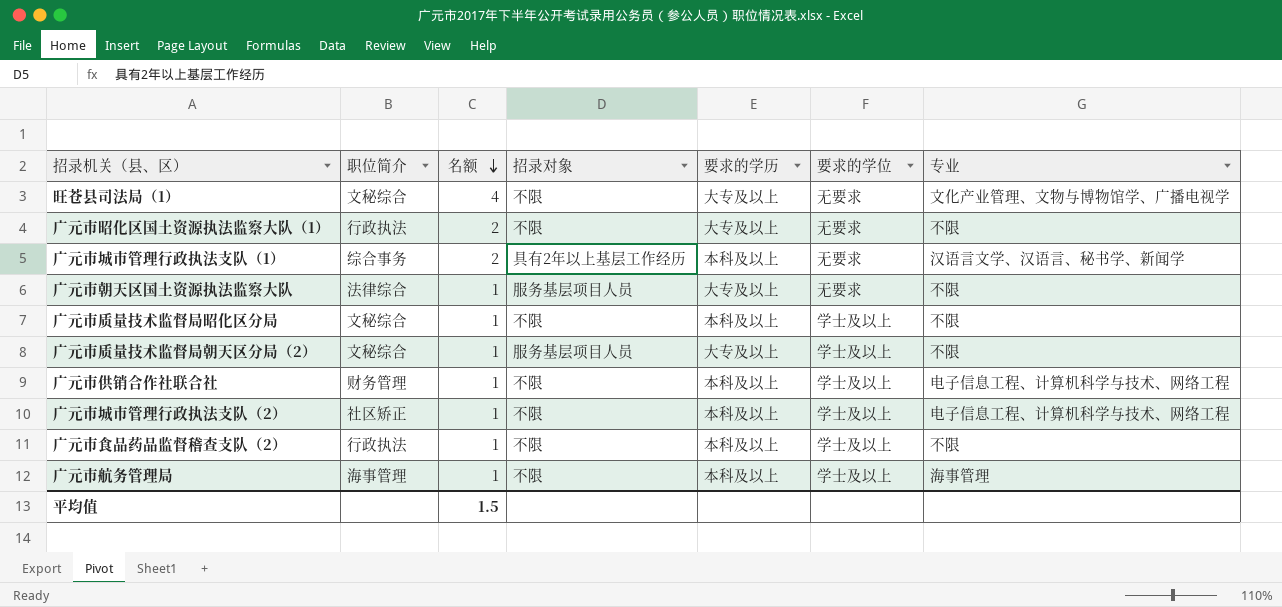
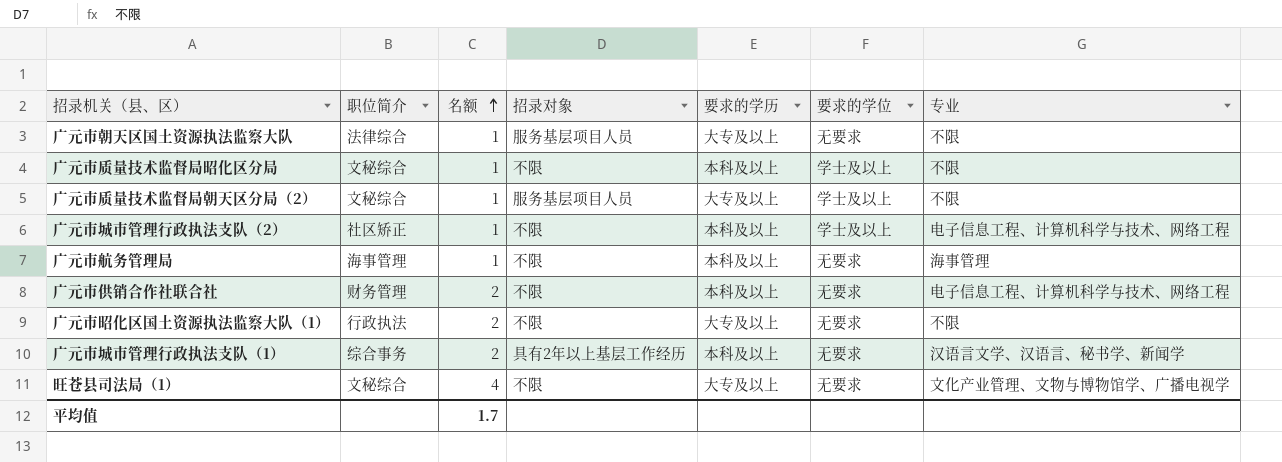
row order: 名额 descending -> 名额 ascending
row 广元市食品药品监督稽查支队（2）: 行政执法 | 1 | 不限 | 本科及以上 | 学士及以上 | 不限 -> none
广元市航务管理局 | 要求的学位: 学士及以上 -> 无要求
广元市供销合作社联合社 | 名额: 1 -> 2
广元市供销合作社联合社 | 要求的学位: 学士及以上 -> 无要求
平均值 | 名额: 1.5 -> 1.7

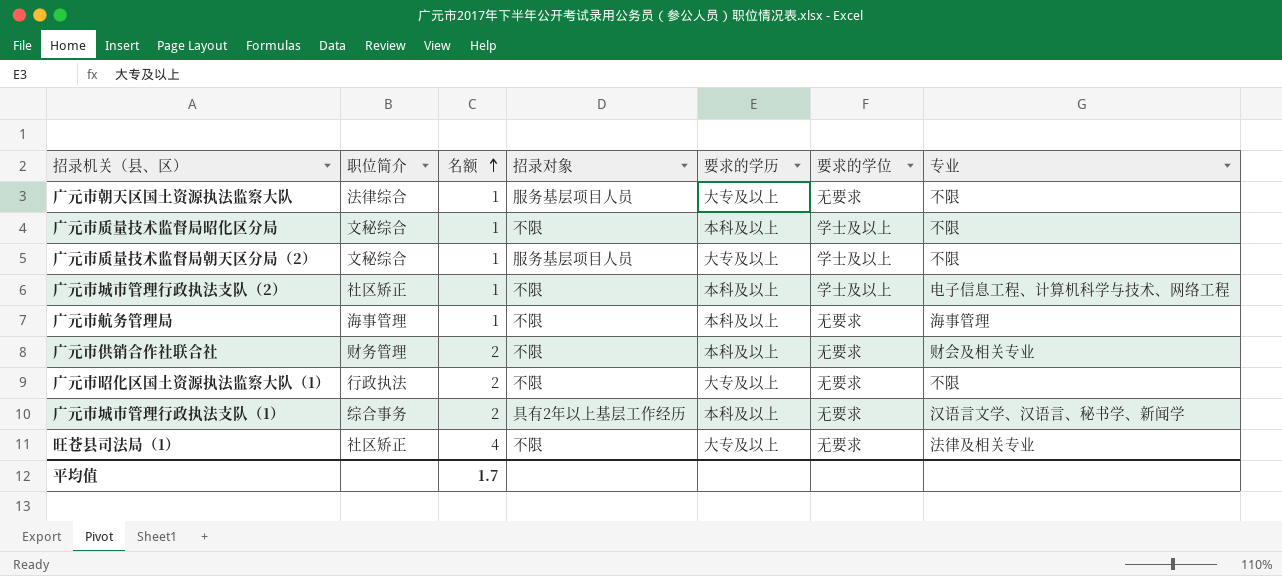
广元市供销合作社联合社 | 专业: 电子信息工程、计算机科学与技术、网络工程 -> 财会及相关专业
旺苍县司法局（1） | 职位简介: 文秘综合 -> 社区矫正
旺苍县司法局（1） | 专业: 文化产业管理、文物与博物馆学、广播电视学 -> 法律及相关专业

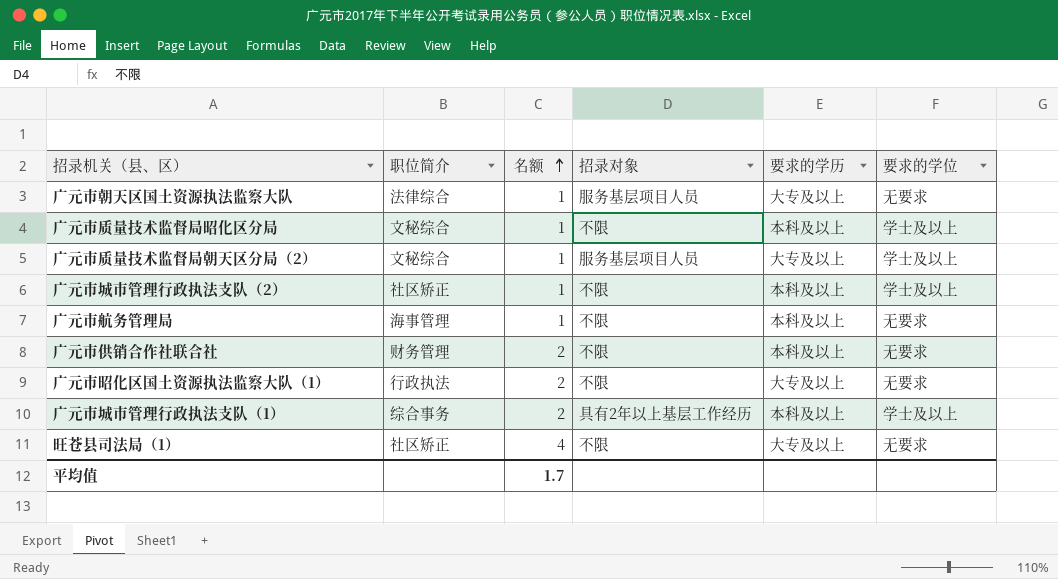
column 专业 | position: 7 -> none
广元市城市管理行政执法支队（1） | 要求的学位: 无要求 -> 学士及以上

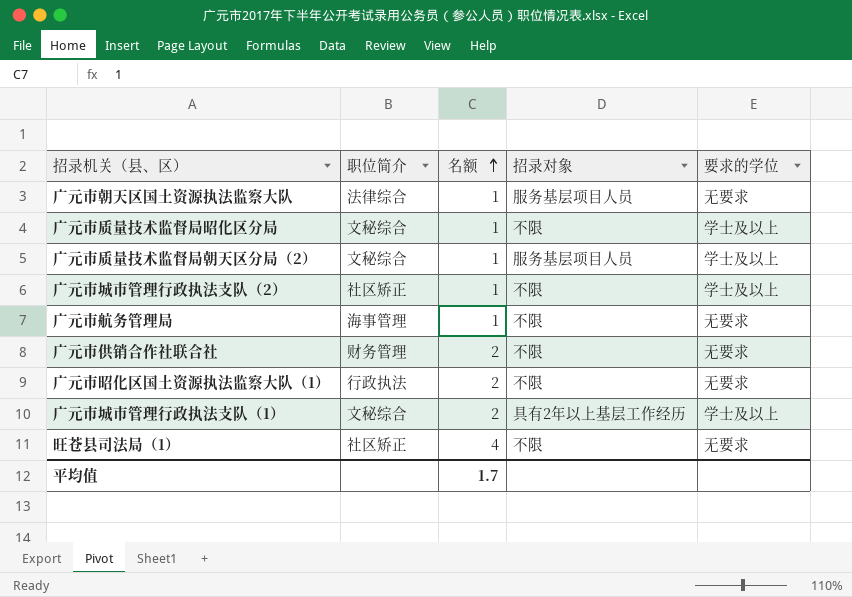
column 要求的学历 | position: 5 -> none
广元市城市管理行政执法支队（1） | 职位简介: 综合事务 -> 文秘综合

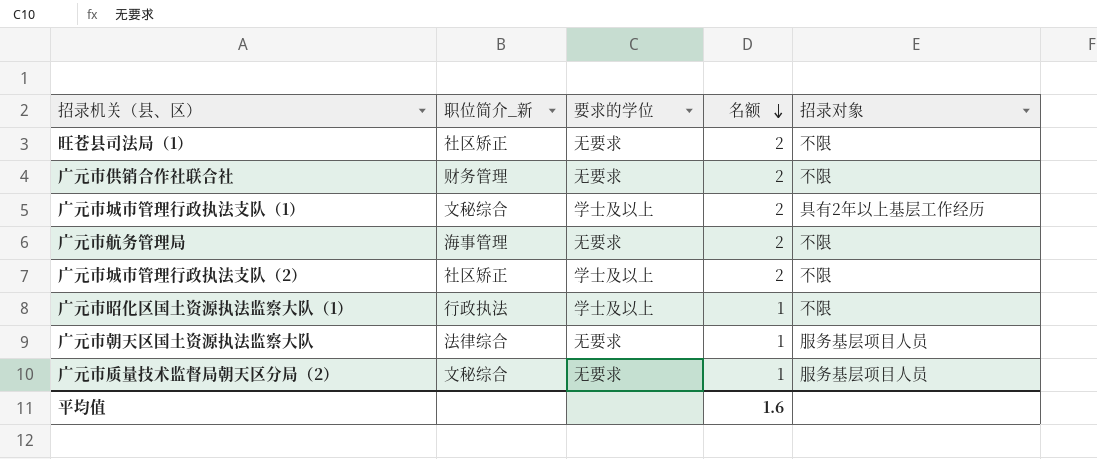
row order: 名额 ascending -> 名额 descending
column name: 职位简介 -> 职位简介_新
column 要求的学位 | position: 5 -> 3
row 广元市质量技术监督局昭化区分局: 文秘综合 | 1 | 不限 | 学士及以上 -> none
旺苍县司法局（1） | 名额: 4 -> 2
广元市航务管理局 | 名额: 1 -> 2
广元市城市管理行政执法支队（2） | 名额: 1 -> 2
广元市昭化区国土资源执法监察大队（1） | 要求的学位: 无要求 -> 学士及以上
广元市昭化区国土资源执法监察大队（1） | 名额: 2 -> 1
广元市质量技术监督局朝天区分局（2） | 要求的学位: 学士及以上 -> 无要求
平均值 | 名额: 1.7 -> 1.6

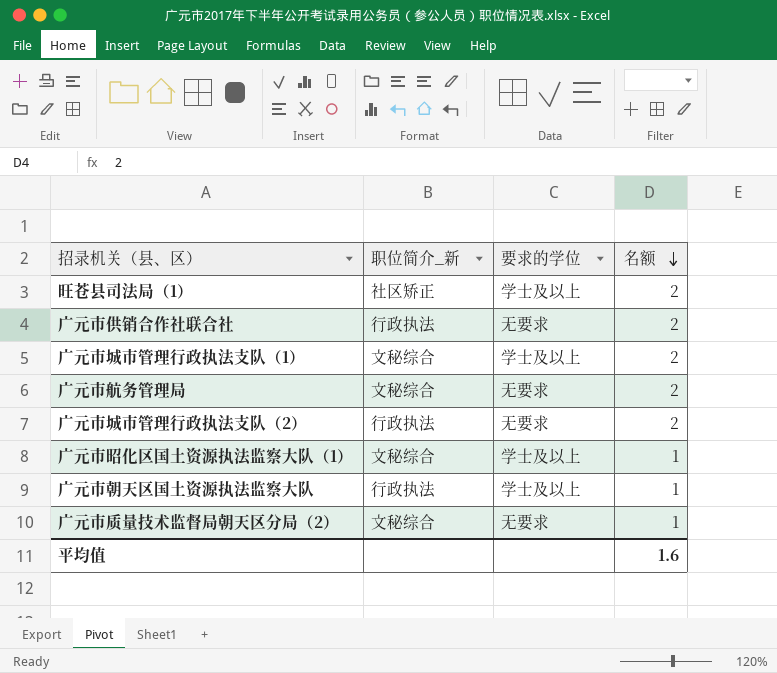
column 招录对象 | position: 5 -> none
旺苍县司法局（1） | 要求的学位: 无要求 -> 学士及以上
广元市供销合作社联合社 | 职位简介_新: 财务管理 -> 行政执法
广元市航务管理局 | 职位简介_新: 海事管理 -> 文秘综合
广元市城市管理行政执法支队（2） | 职位简介_新: 社区矫正 -> 行政执法
广元市城市管理行政执法支队（2） | 要求的学位: 学士及以上 -> 无要求
广元市昭化区国土资源执法监察大队（1） | 职位简介_新: 行政执法 -> 文秘综合
广元市朝天区国土资源执法监察大队 | 职位简介_新: 法律综合 -> 行政执法
广元市朝天区国土资源执法监察大队 | 要求的学位: 无要求 -> 学士及以上

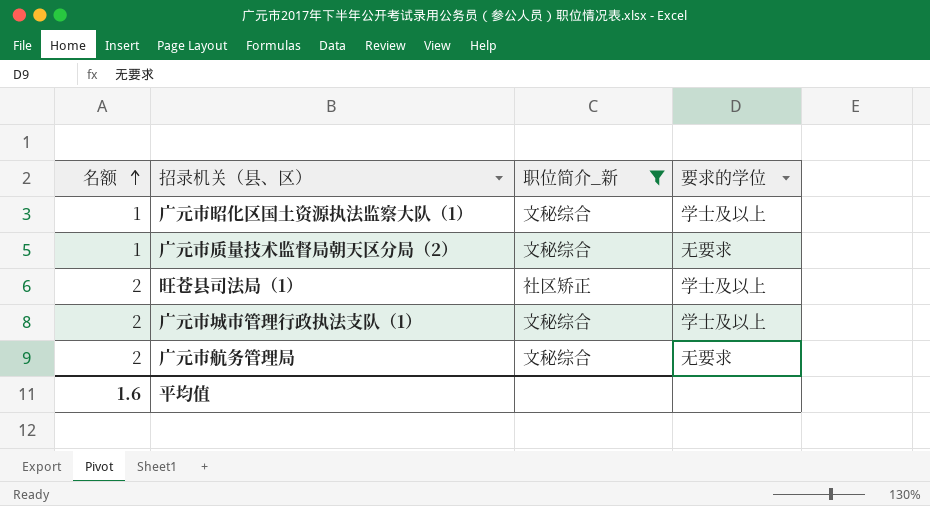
filter: none -> 职位简介_新 != 行政执法
row order: 名额 descending -> 名额 ascending
column 名额 | position: 4 -> 1

